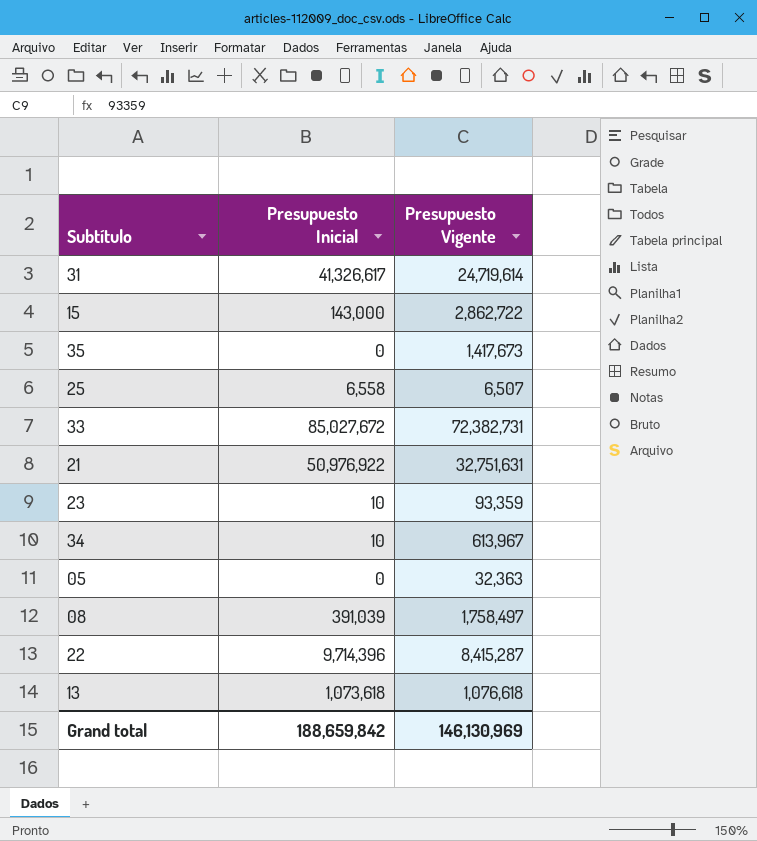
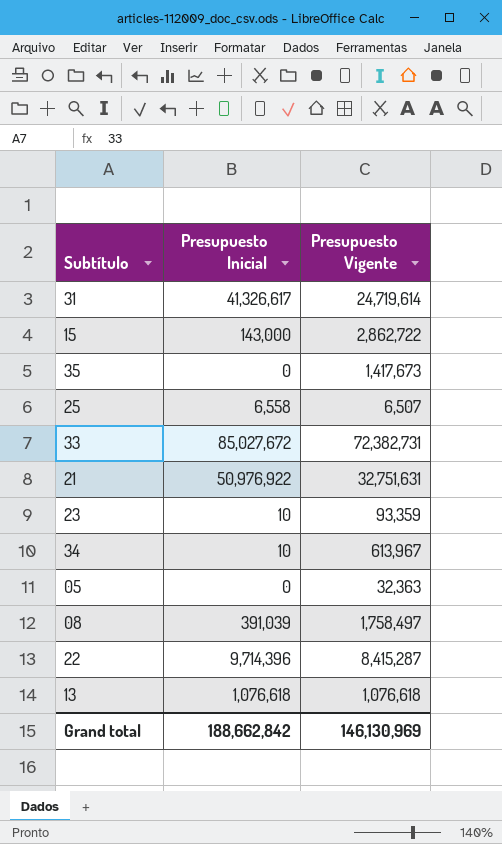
13 | Presupuesto Inicial: 1,073,618 -> 1,076,618
Grand total | Presupuesto Inicial: 188,659,842 -> 188,662,842

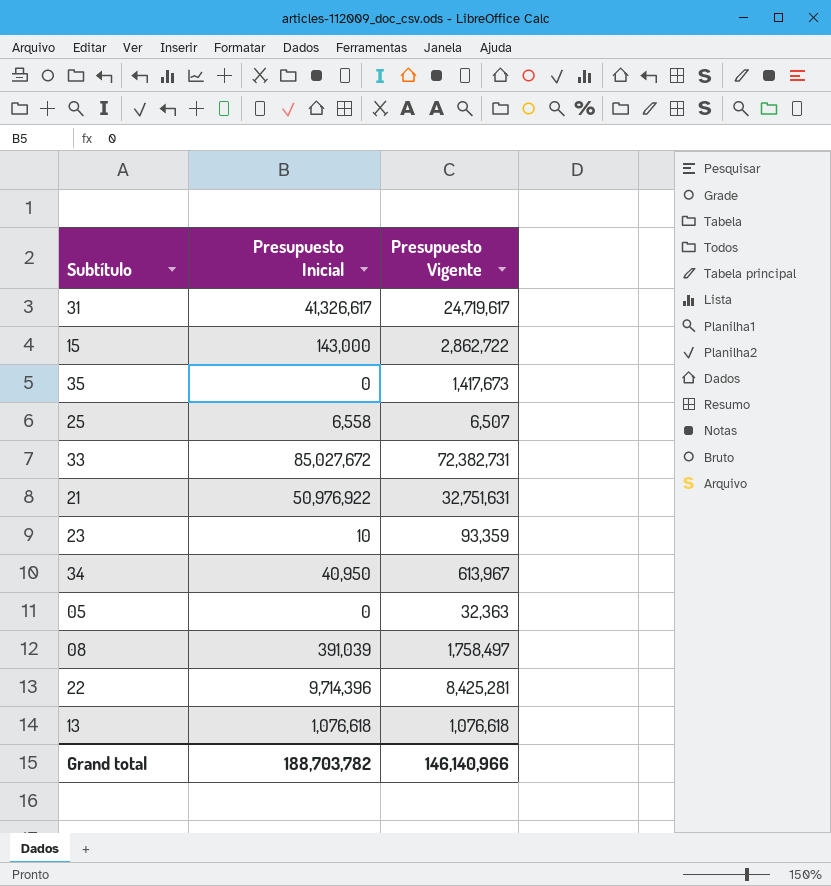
31 | Presupuesto Vigente: 24,719,614 -> 24,719,617
34 | Presupuesto Inicial: 10 -> 40,950
22 | Presupuesto Vigente: 8,415,287 -> 8,425,281
Grand total | Presupuesto Inicial: 188,662,842 -> 188,703,782
Grand total | Presupuesto Vigente: 146,130,969 -> 146,140,966

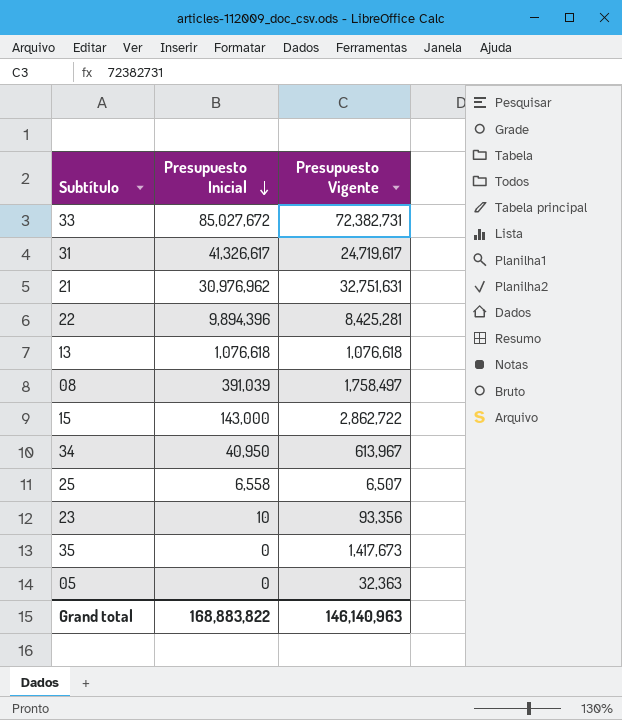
row order: none -> Presupuesto Inicial descending
21 | Presupuesto Inicial: 50,976,922 -> 30,976,962
22 | Presupuesto Inicial: 9,714,396 -> 9,894,396
23 | Presupuesto Vigente: 93,359 -> 93,356
Grand total | Presupuesto Inicial: 188,703,782 -> 168,883,822
Grand total | Presupuesto Vigente: 146,140,966 -> 146,140,963

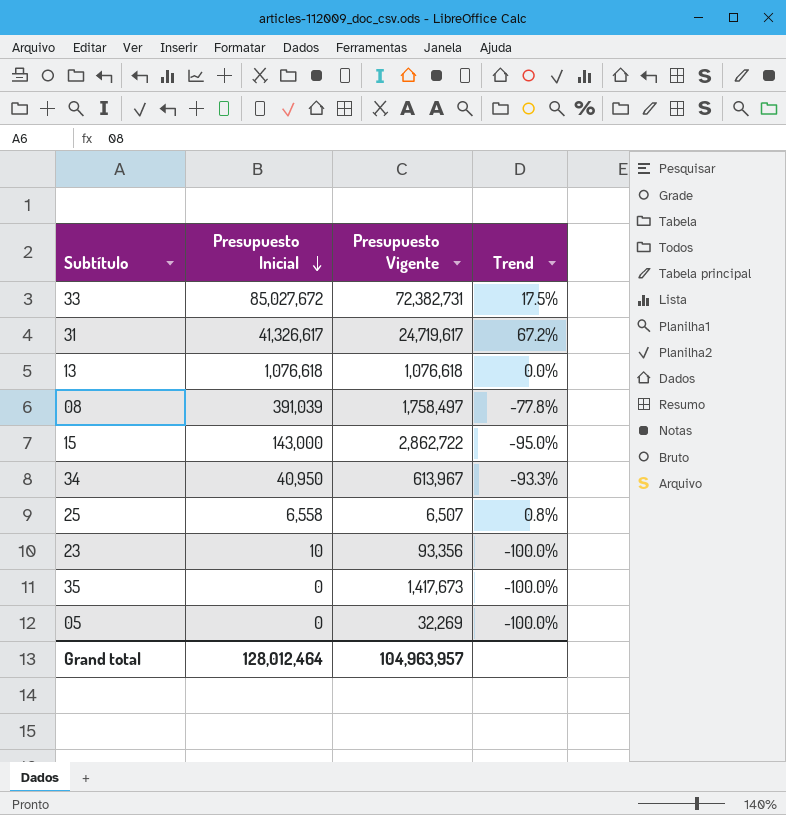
column Trend | formula: none -> ([Presupuesto Inicial] - [Presupuesto Vigente]) / [Presupuesto Vigente]
row 21: 30,976,962 | 32,751,631 -> none
row 22: 9,894,396 | 8,425,281 -> none
05 | Presupuesto Vigente: 32,363 -> 32,269
Grand total | Presupuesto Inicial: 168,883,822 -> 128,012,464
Grand total | Presupuesto Vigente: 146,140,963 -> 104,963,957

